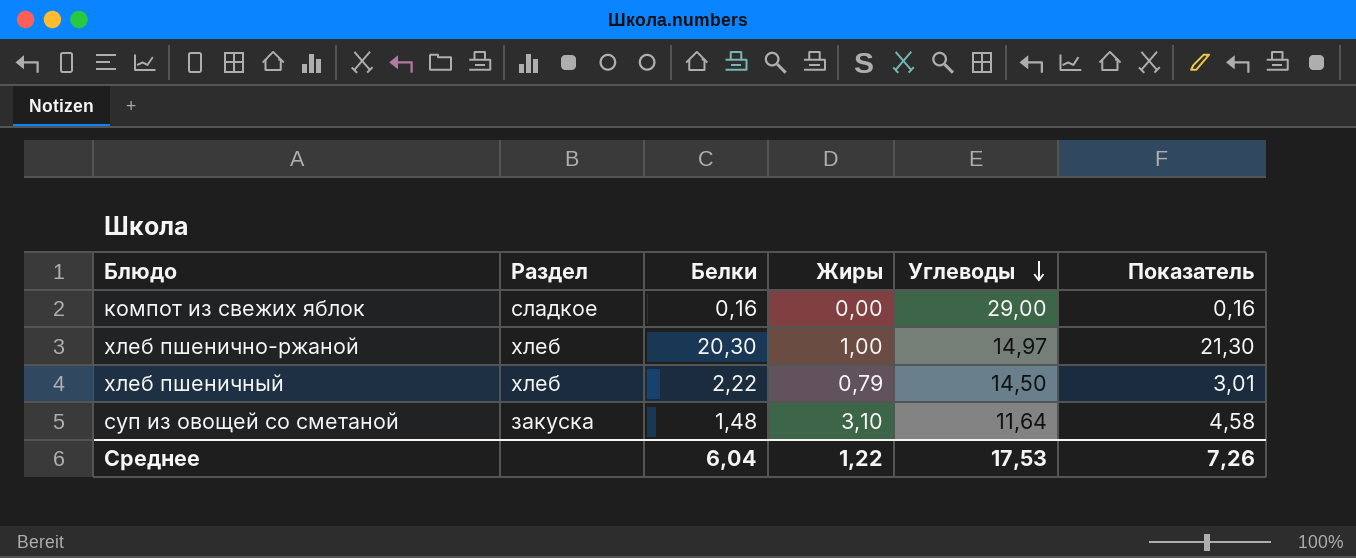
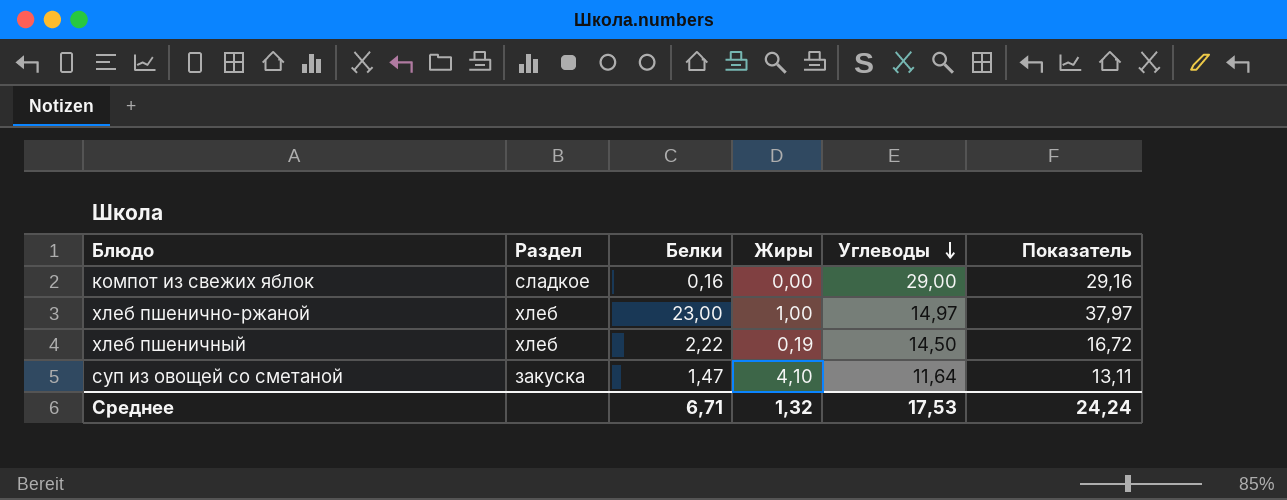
column Показатель | formula: [Белки] + [Жиры] -> [Белки] + [Углеводы]
хлеб пшенично-ржаной | Белки: 20,30 -> 23,00
хлеб пшеничный | Жиры: 0,79 -> 0,19
суп из овощей со сметаной | Белки: 1,48 -> 1,47
суп из овощей со сметаной | Жиры: 3,10 -> 4,10
Среднее | Белки: 6,04 -> 6,71
Среднее | Жиры: 1,22 -> 1,32
Среднее | Показатель: 7,26 -> 24,24

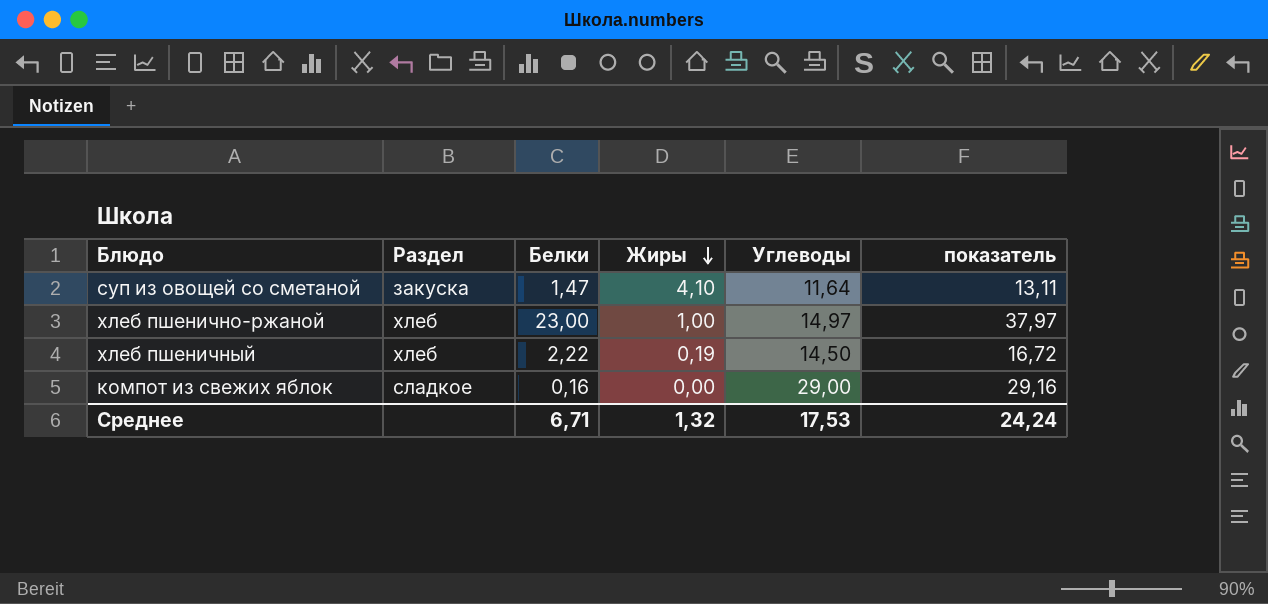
row order: Углеводы descending -> Жиры descending
column name: Показатель -> показатель

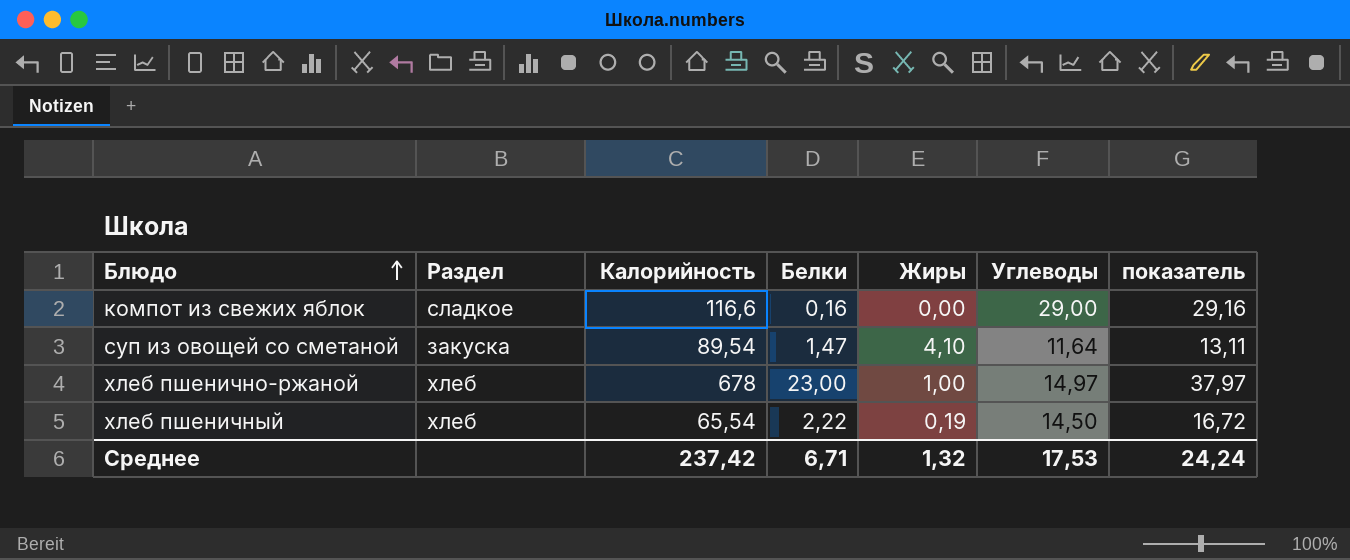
row order: Жиры descending -> Блюдо ascending
column Калорийность | position: none -> 3

